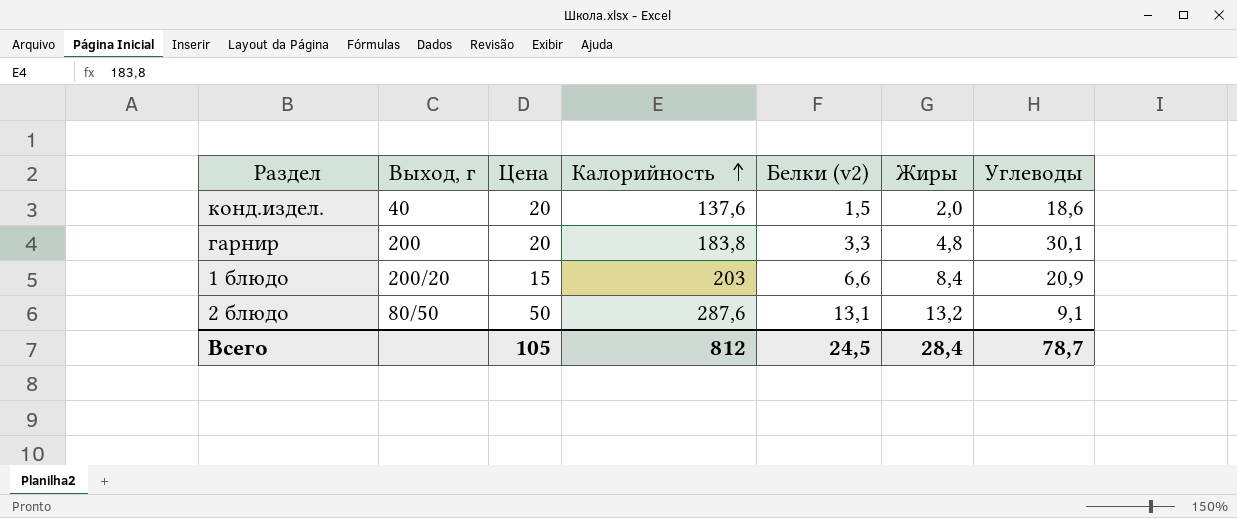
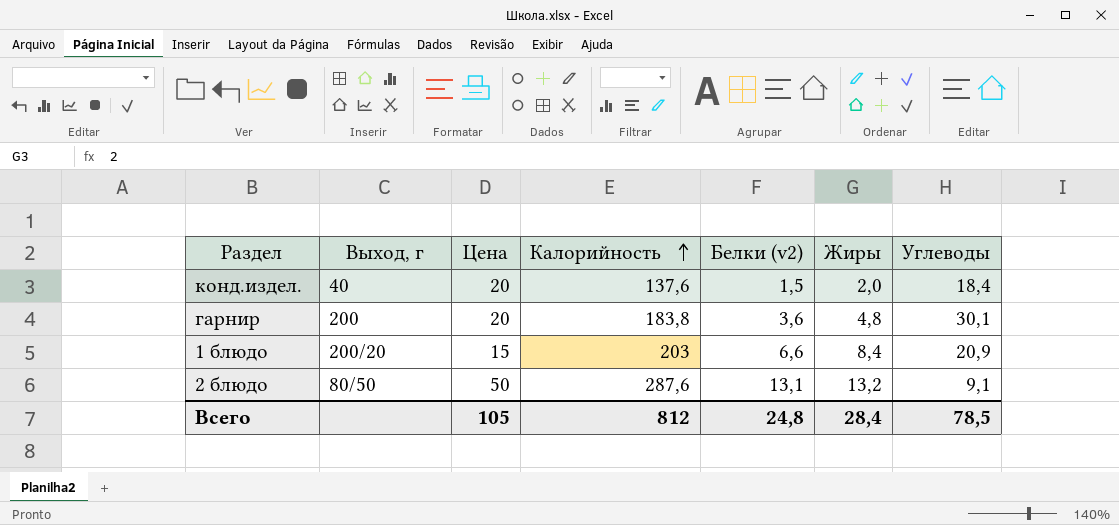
конд.издел. | Углеводы: 18,6 -> 18,4
гарнир | Белки (v2): 3,3 -> 3,6
Всего | Белки (v2): 24,5 -> 24,8
Всего | Углеводы: 78,7 -> 78,5

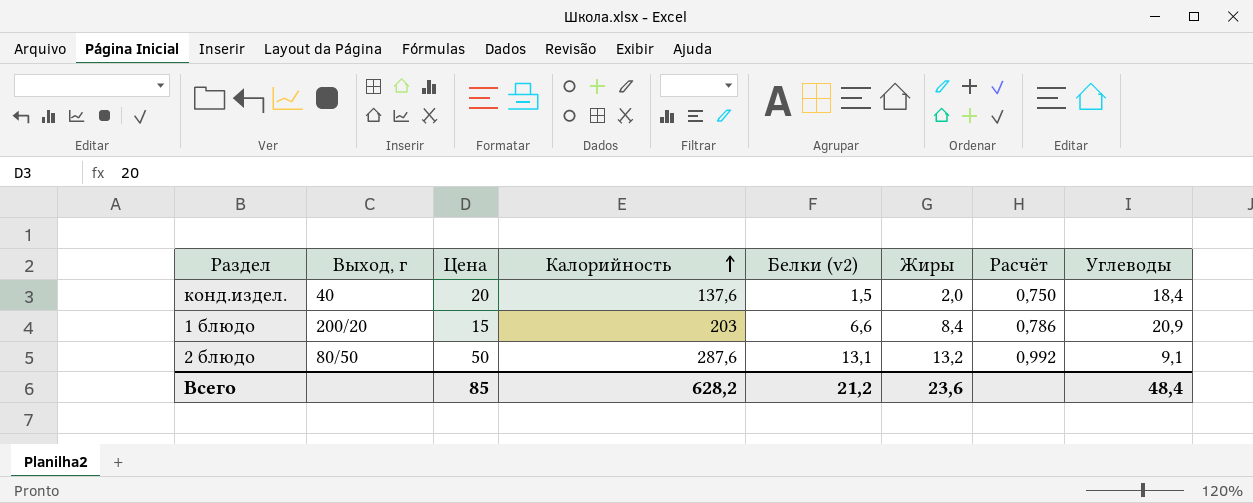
column Расчёт | formula: none -> [Белки (v2)] / [Жиры]
row гарнир: 200 | 20 | 183,8 | 3,6 | 4,8 | 30,1 -> none
Всего | Цена: 105 -> 85
Всего | Калорийность: 812 -> 628,2
Всего | Белки (v2): 24,8 -> 21,2
Всего | Жиры: 28,4 -> 23,6
Всего | Углеводы: 78,5 -> 48,4

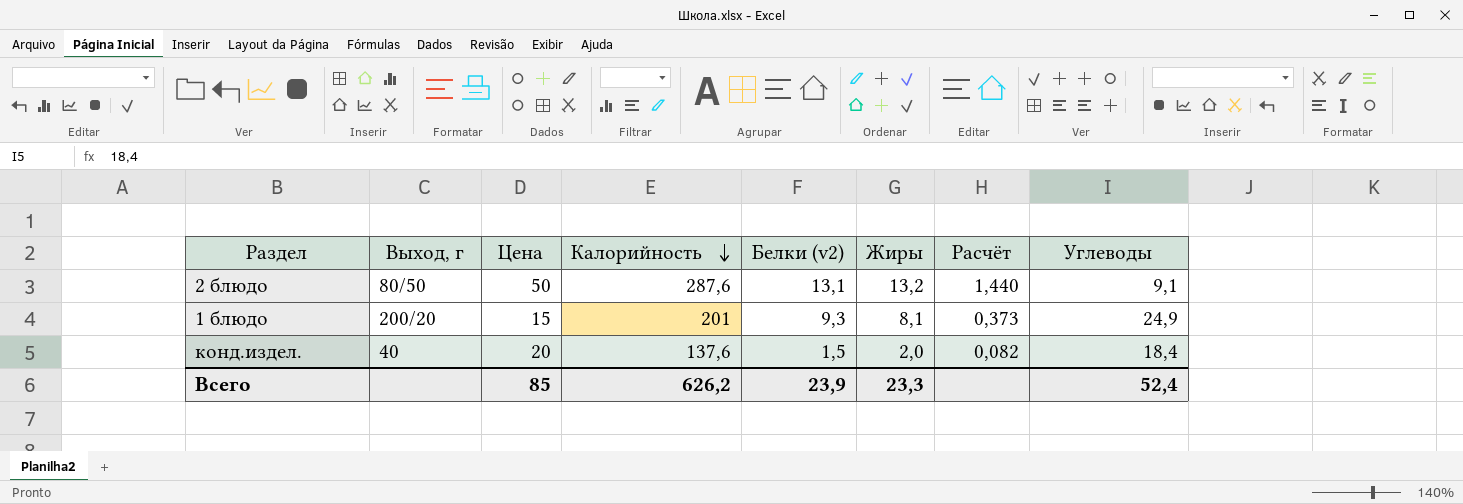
row order: Калорийность ascending -> Калорийность descending
column Расчёт | formula: [Белки (v2)] / [Жиры] -> [Белки (v2)] / [Углеводы]
1 блюдо | Калорийность: 203 -> 201
1 блюдо | Белки (v2): 6,6 -> 9,3
1 блюдо | Жиры: 8,4 -> 8,1
1 блюдо | Углеводы: 20,9 -> 24,9
Всего | Калорийность: 628,2 -> 626,2
Всего | Белки (v2): 21,2 -> 23,9
Всего | Жиры: 23,6 -> 23,3
Всего | Углеводы: 48,4 -> 52,4

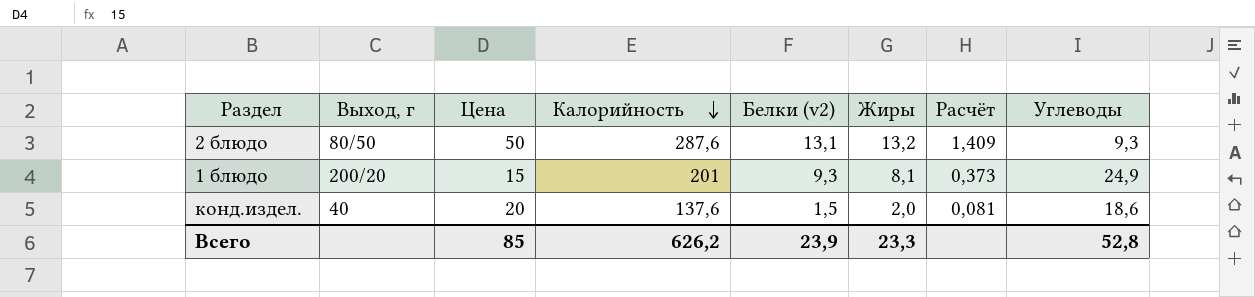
2 блюдо | Расчёт: 1,440 -> 1,409
2 блюдо | Углеводы: 9,1 -> 9,3
конд.издел. | Расчёт: 0,082 -> 0,081
конд.издел. | Углеводы: 18,4 -> 18,6
Всего | Углеводы: 52,4 -> 52,8

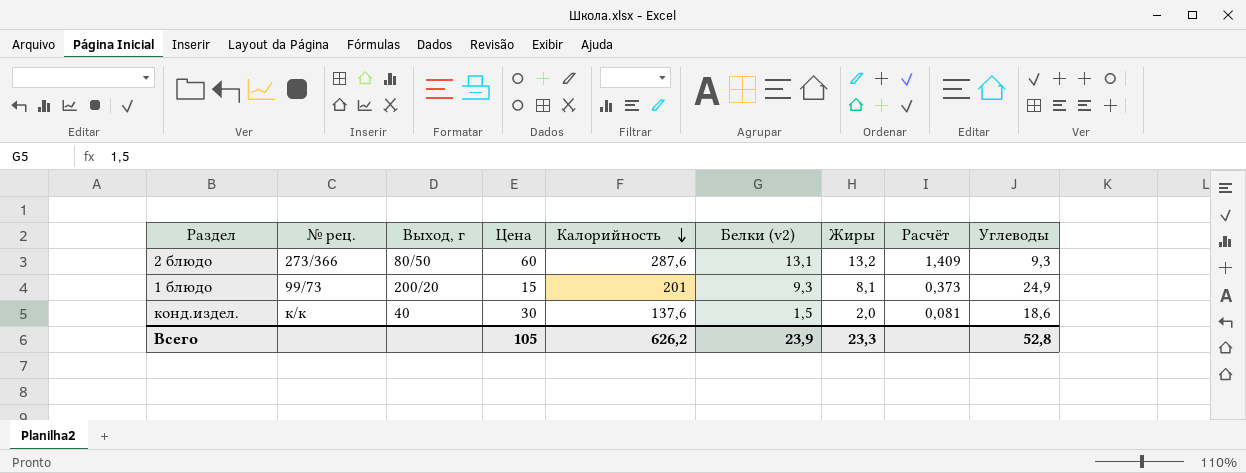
column № рец. | position: none -> 2
2 блюдо | Цена: 50 -> 60
конд.издел. | Цена: 20 -> 30
Всего | Цена: 85 -> 105

